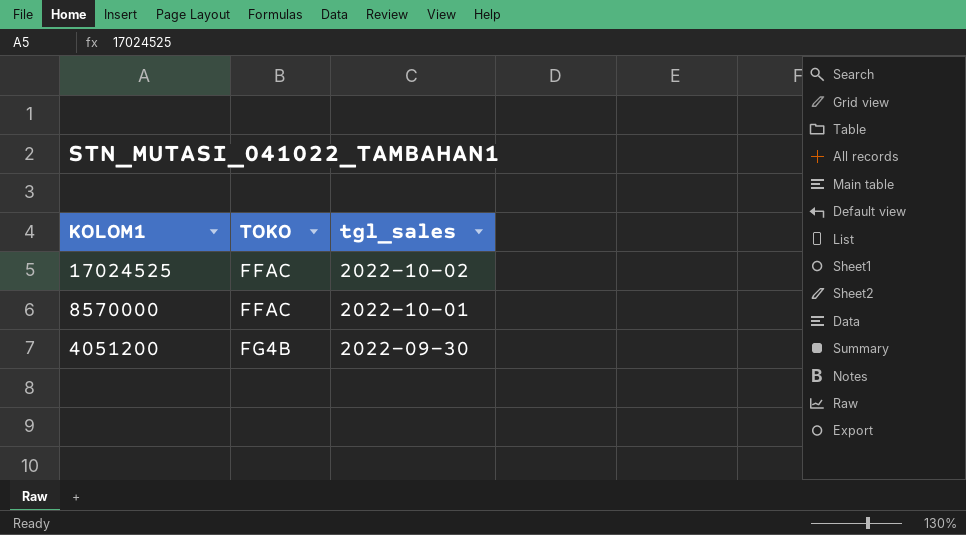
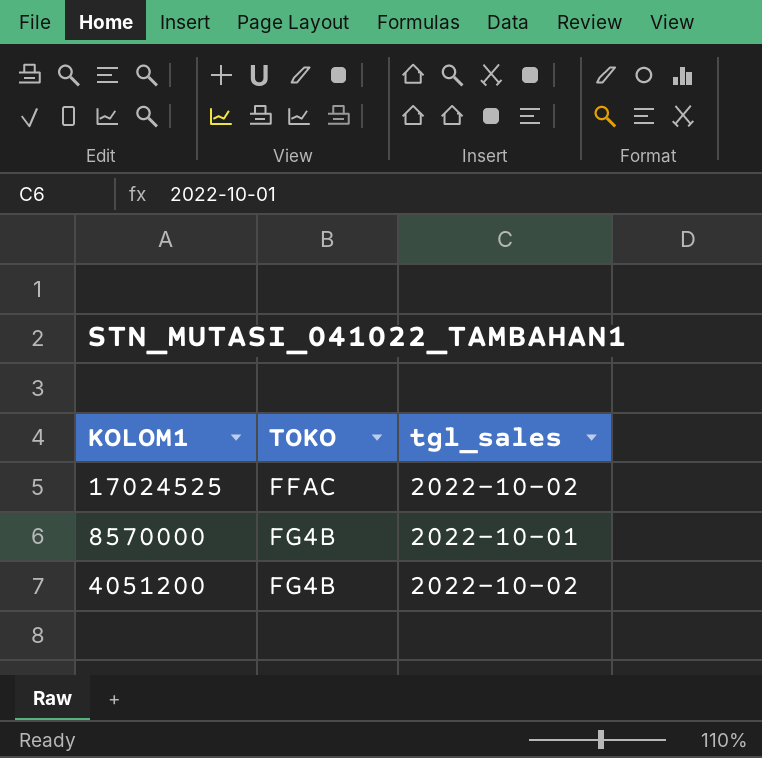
8570000 | TOKO: FFAC -> FG4B
4051200 | tgl_sales: 2022-09-30 -> 2022-10-02

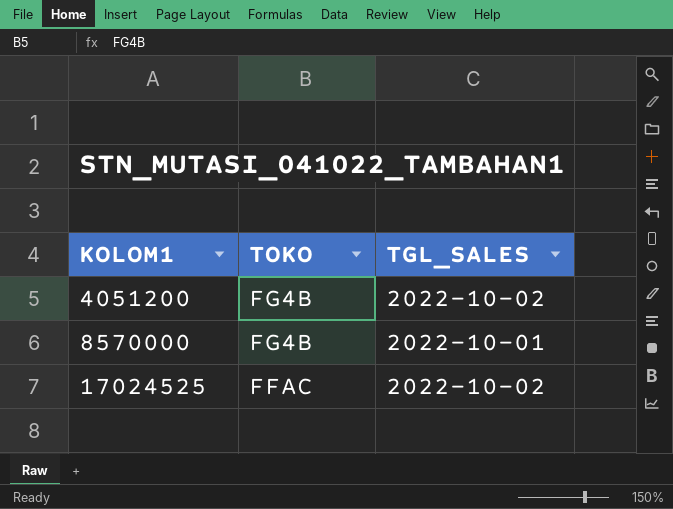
row order: KOLOM1 descending -> KOLOM1 ascending
column name: tgl_sales -> TGL_SALES

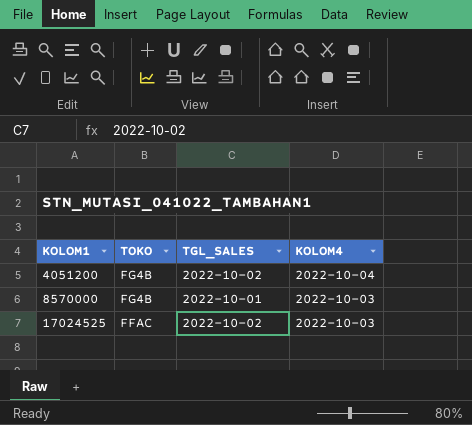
column KOLOM4 | position: none -> 4

